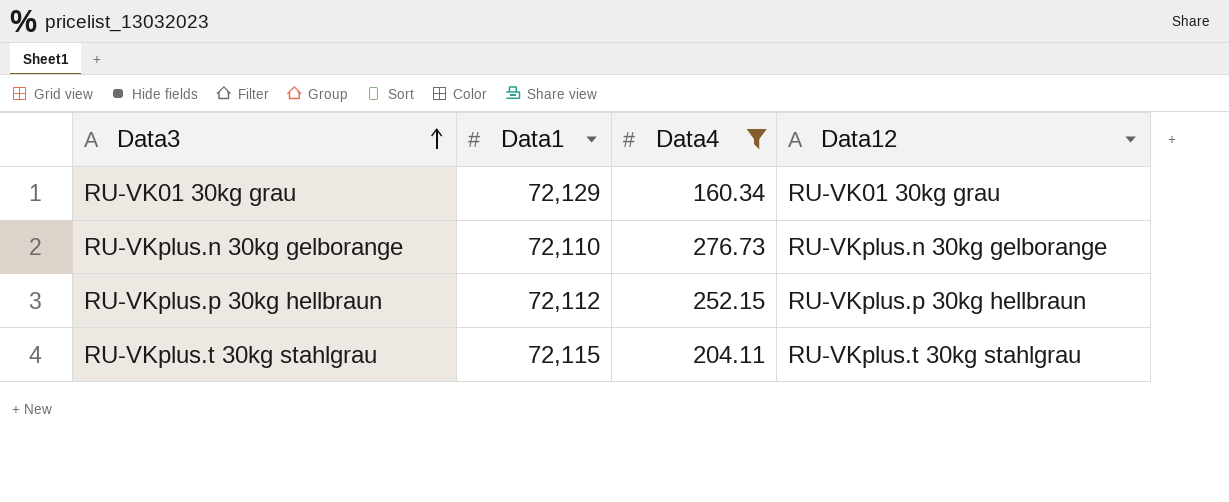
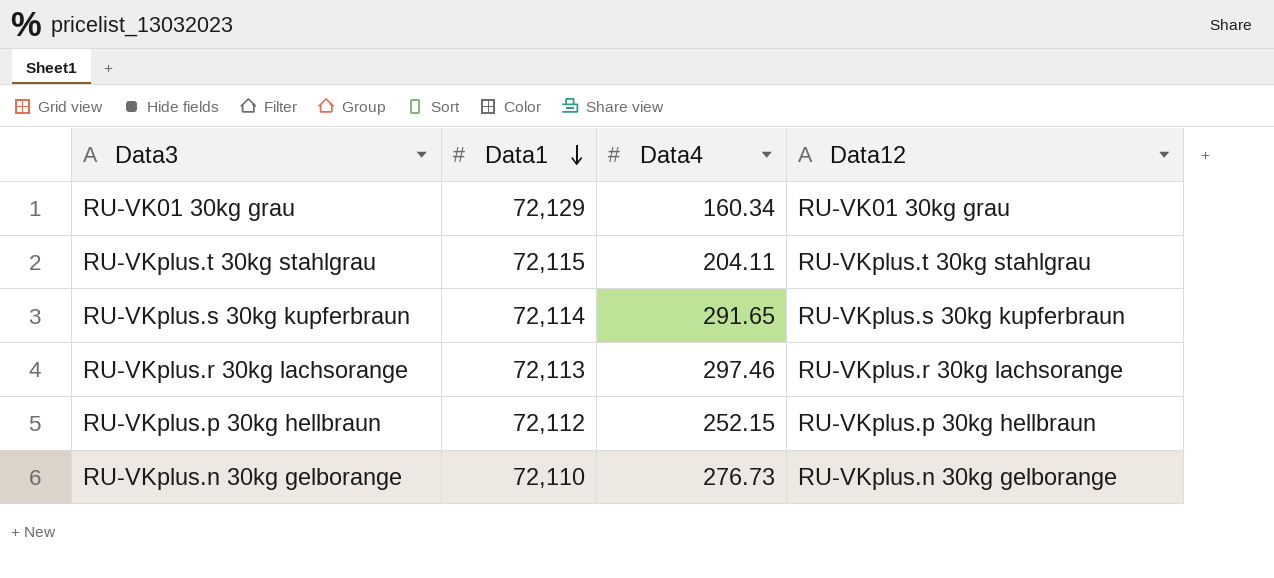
filter: Data4 <= 276.73 -> none
row order: Data3 ascending -> Data1 descending

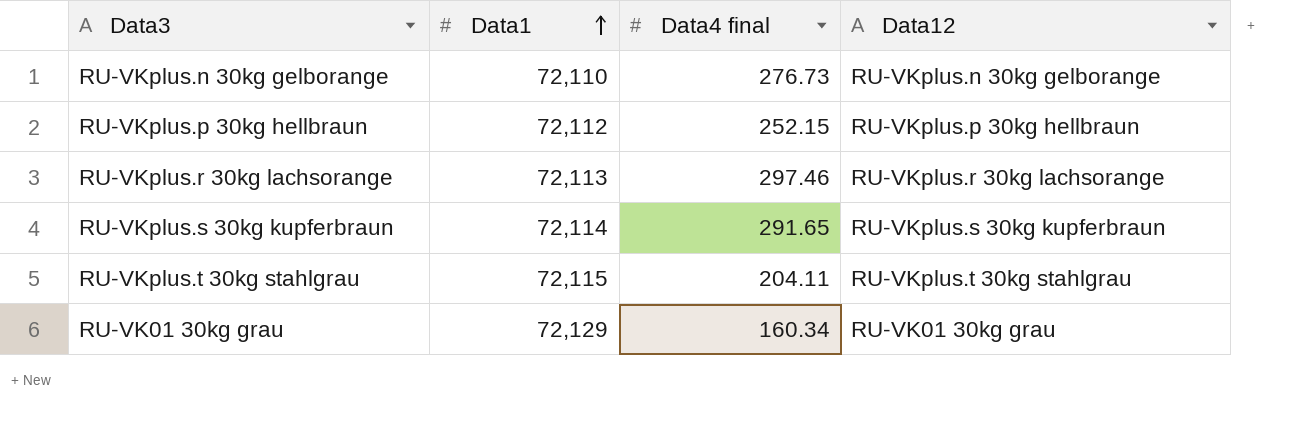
row order: Data1 descending -> Data1 ascending
column name: Data4 -> Data4 final

